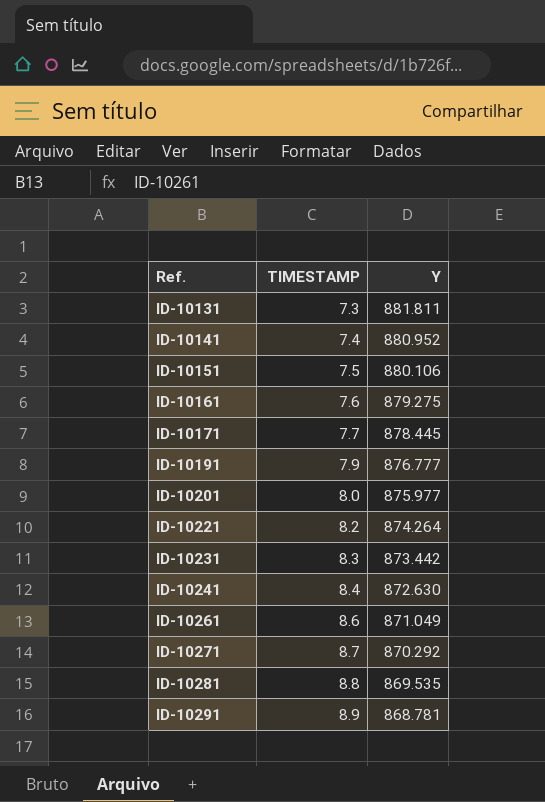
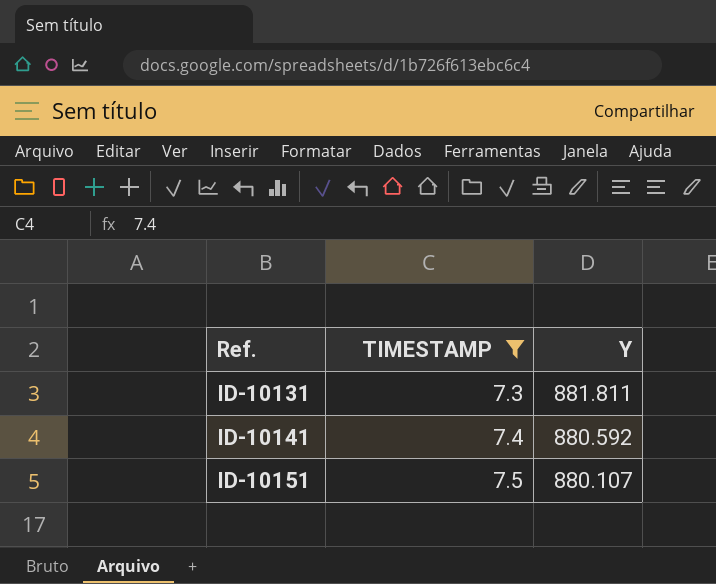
filter: none -> TIMESTAMP <= 7.5
ID-10141 | Y: 880.952 -> 880.592
ID-10151 | Y: 880.106 -> 880.107

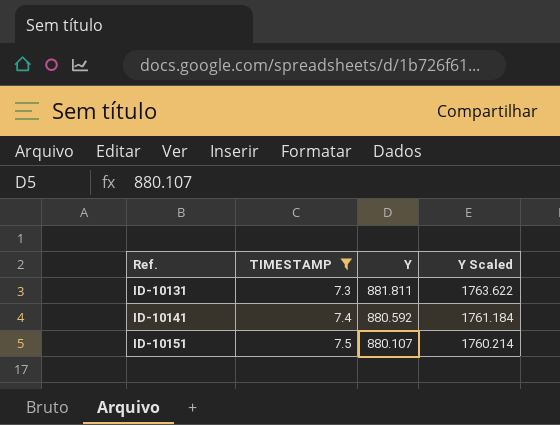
column Y Scaled | formula: none -> [Y] * 2

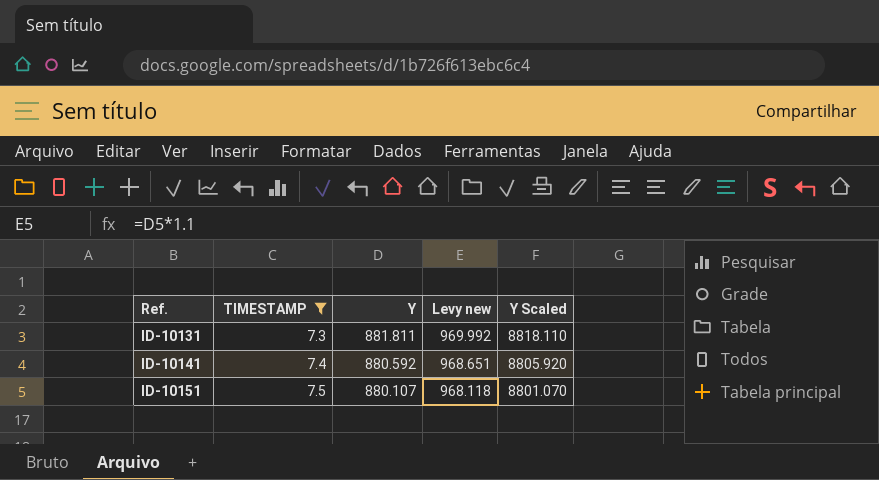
column Levy new | formula: none -> [Y] * 1.1
column Y Scaled | formula: [Y] * 2 -> [Y] * 10

